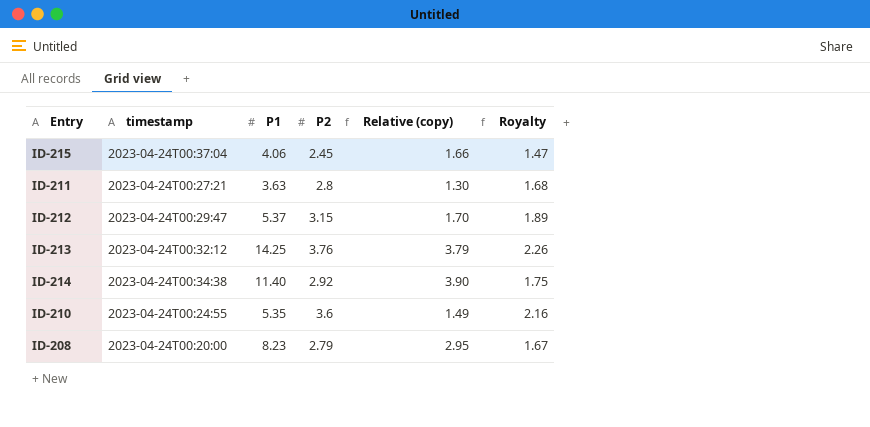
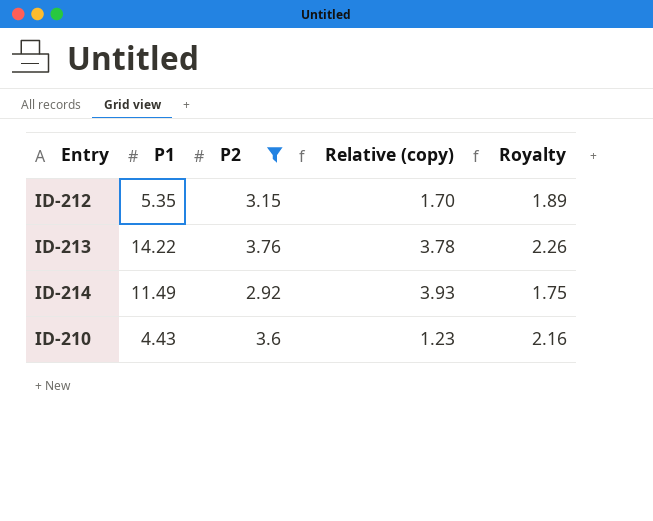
filter: none -> P2 >= 2.92
column timestamp | position: 2 -> none
ID-212 | P1: 5.37 -> 5.35
ID-213 | P1: 14.25 -> 14.22
ID-213 | Relative (copy): 3.79 -> 3.78
ID-214 | P1: 11.40 -> 11.49
ID-214 | Relative (copy): 3.90 -> 3.93
ID-210 | P1: 5.35 -> 4.43
ID-210 | Relative (copy): 1.49 -> 1.23

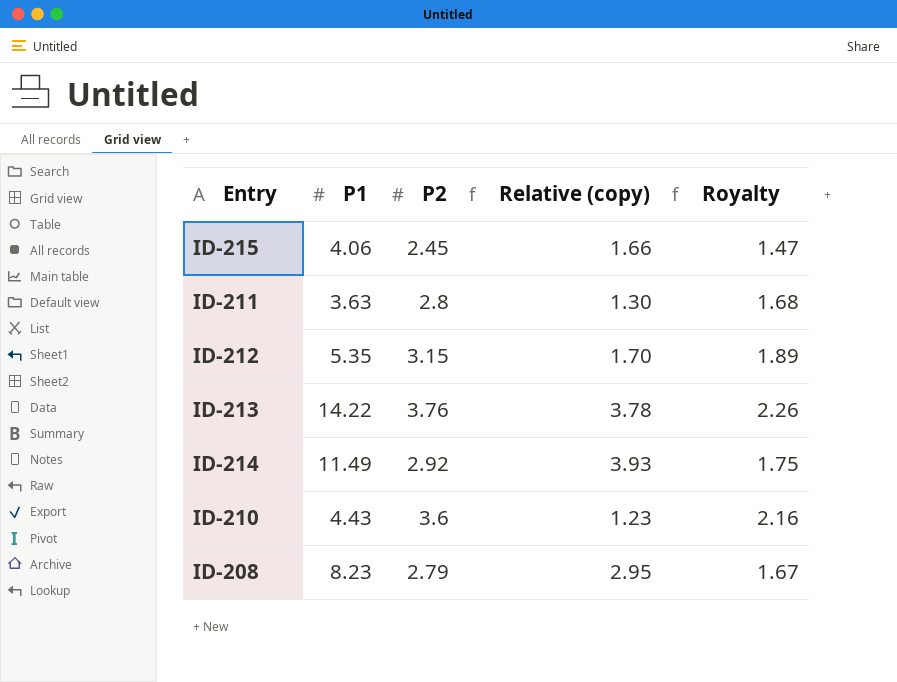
filter: P2 >= 2.92 -> none

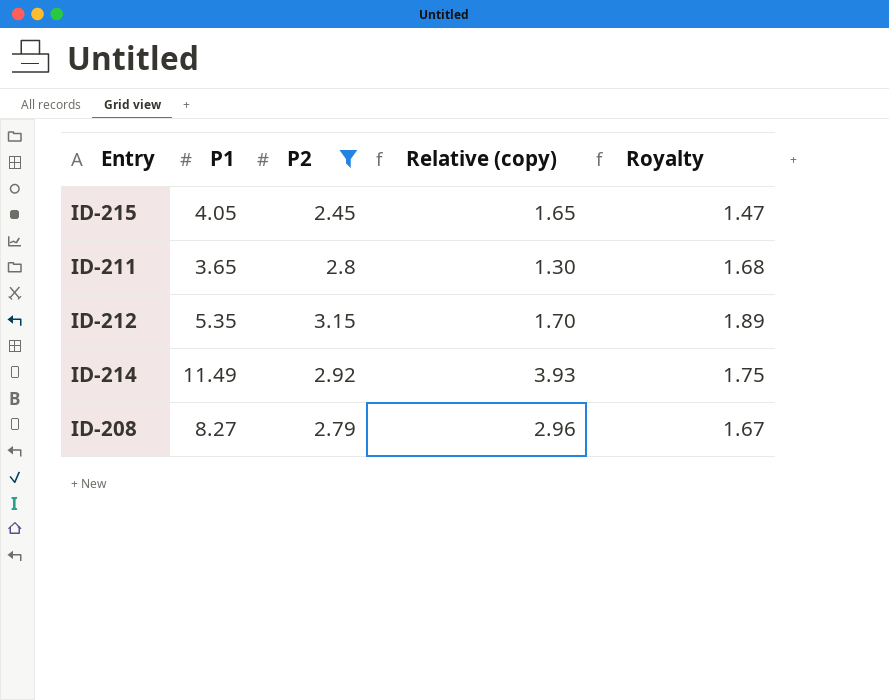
filter: none -> P2 <= 3.15
ID-215 | P1: 4.06 -> 4.05
ID-215 | Relative (copy): 1.66 -> 1.65
ID-211 | P1: 3.63 -> 3.65
ID-208 | P1: 8.23 -> 8.27
ID-208 | Relative (copy): 2.95 -> 2.96

